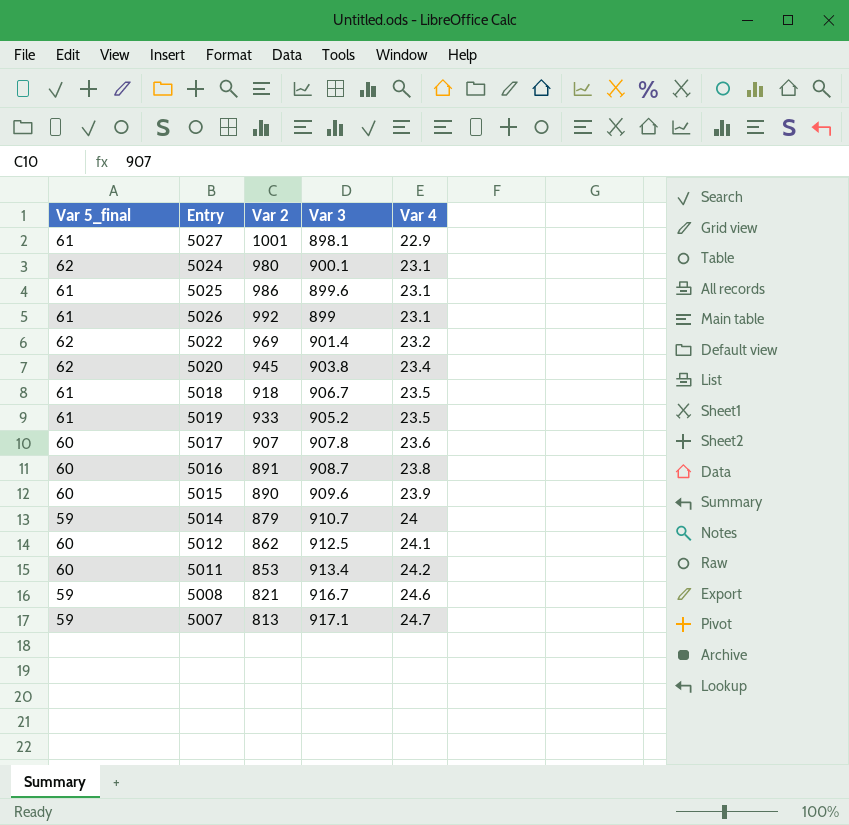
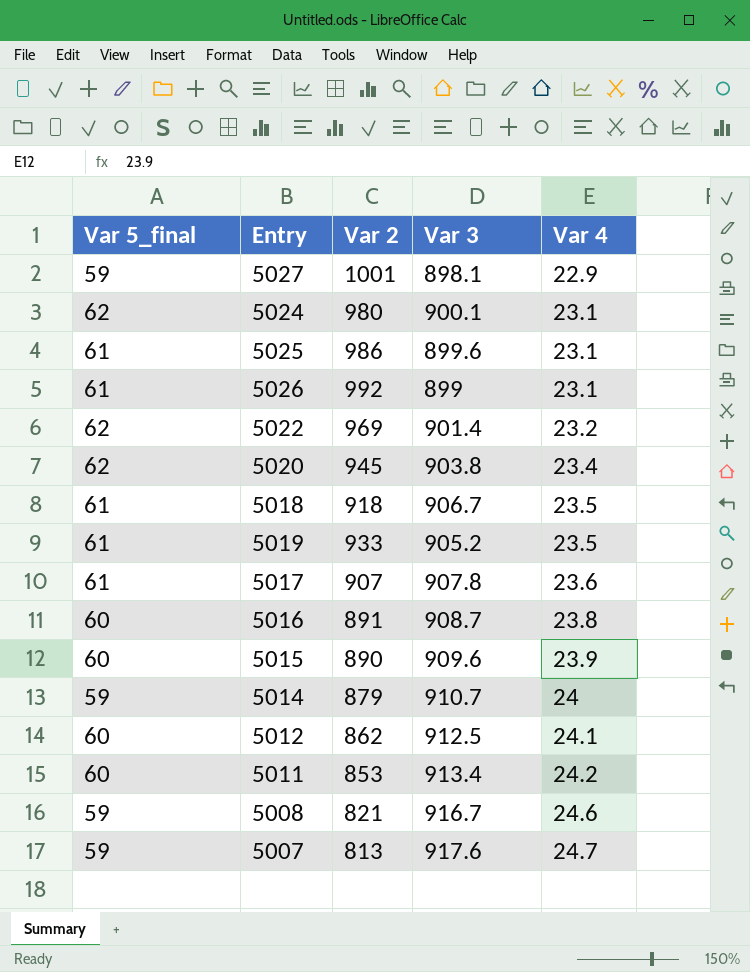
5027 | Var 5_final: 61 -> 59
5017 | Var 5_final: 60 -> 61
5007 | Var 3: 917.1 -> 917.6

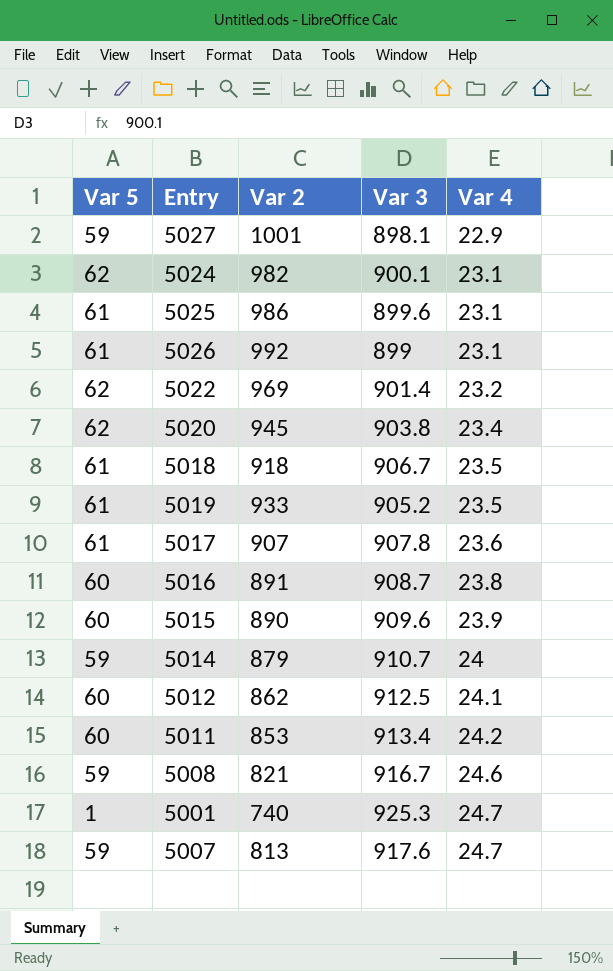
column name: Var 5_final -> Var 5
5024 | Var 2: 980 -> 982
row 5001: none -> 1 | 740 | 925.3 | 24.7

